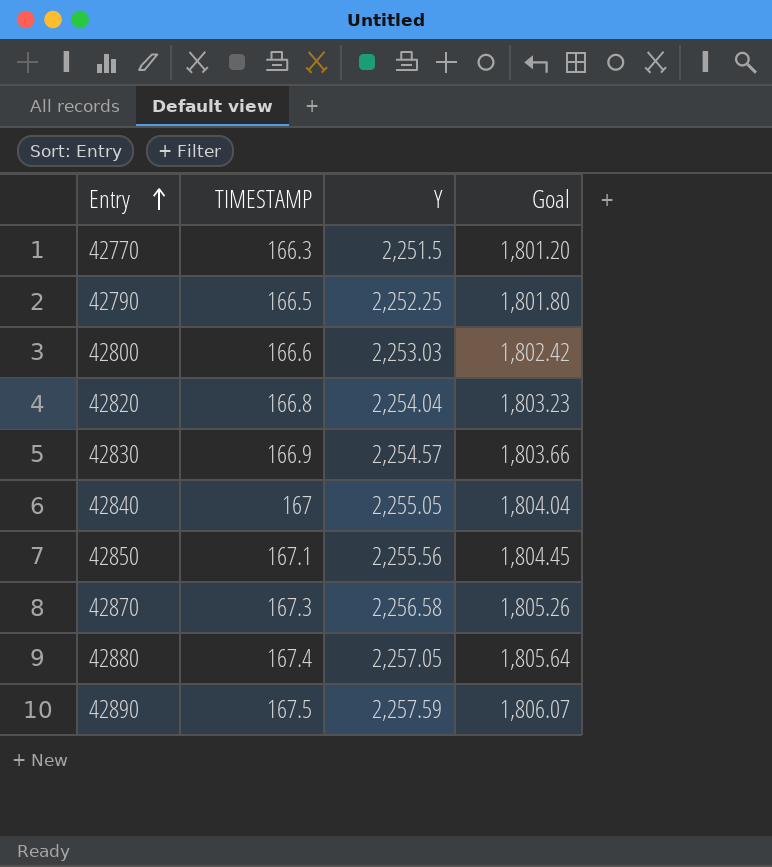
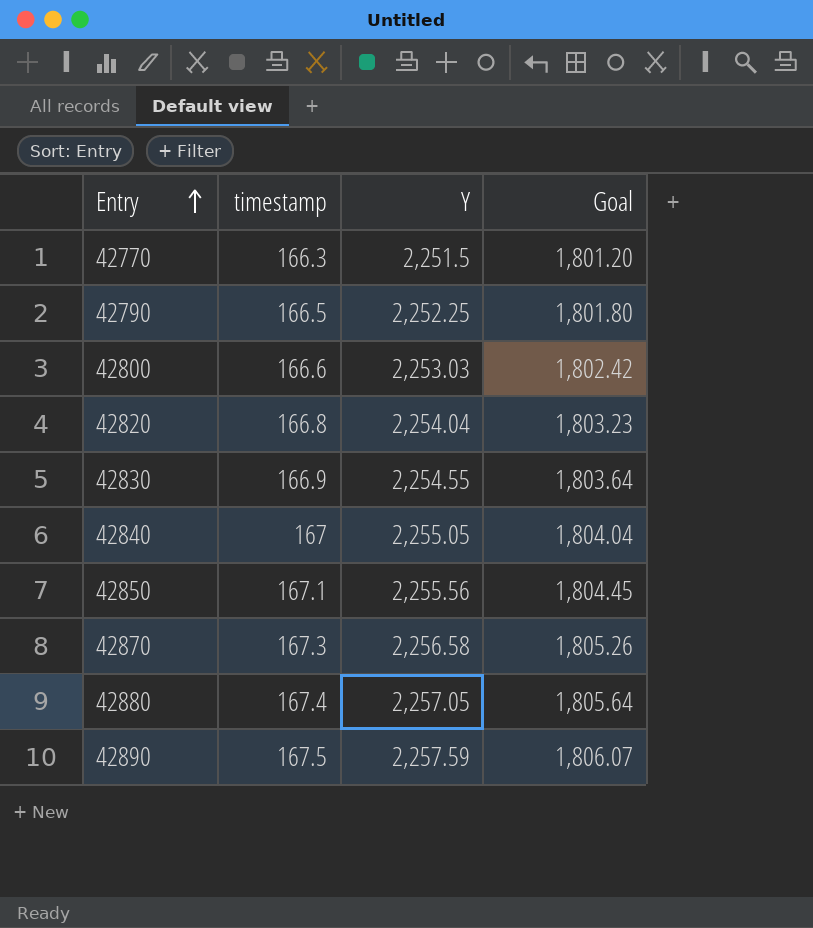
column name: TIMESTAMP -> timestamp
42830 | Y: 2,254.57 -> 2,254.55
42830 | Goal: 1,803.66 -> 1,803.64

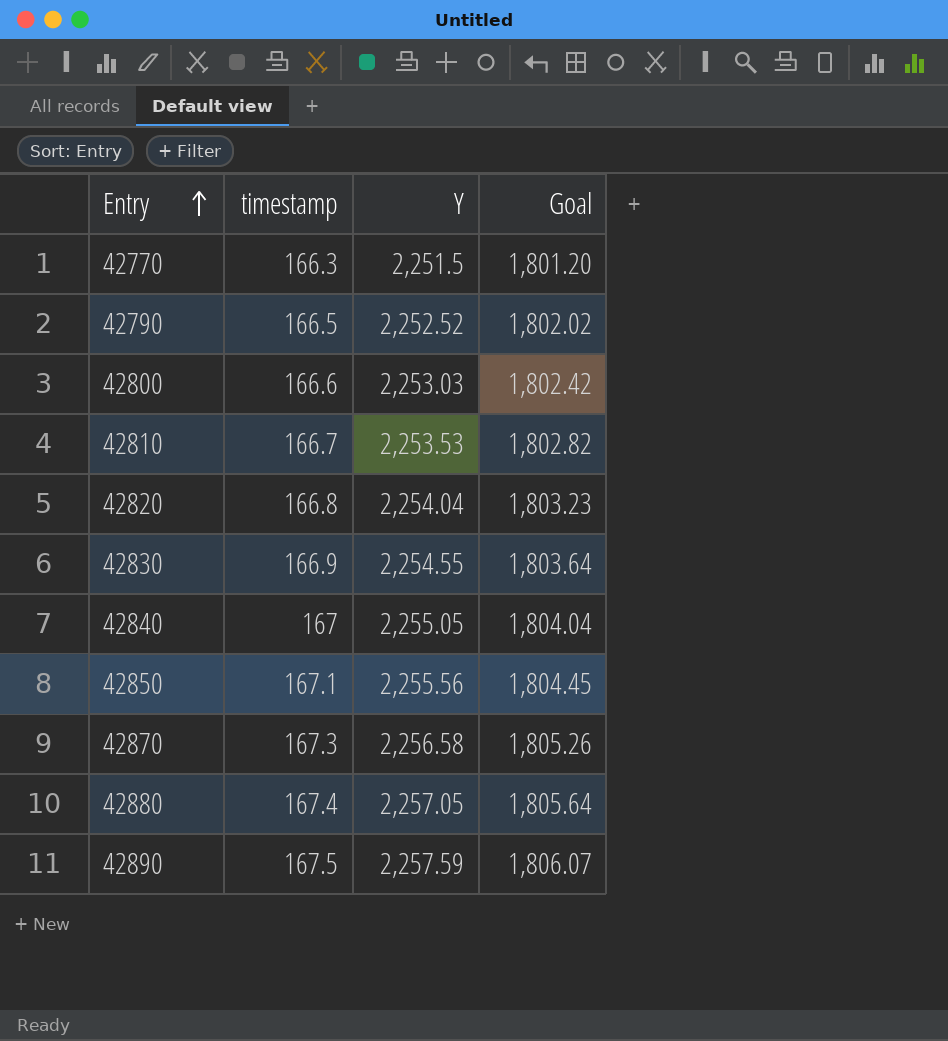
42790 | Y: 2,252.25 -> 2,252.52
42790 | Goal: 1,801.80 -> 1,802.02
row 42810: none -> 166.7 | 2,253.53 | 1,802.82

